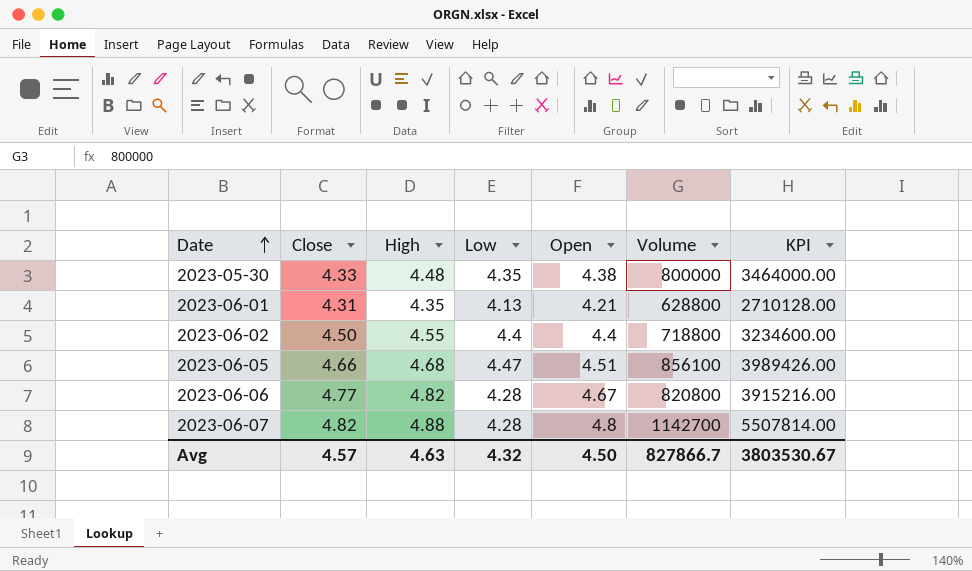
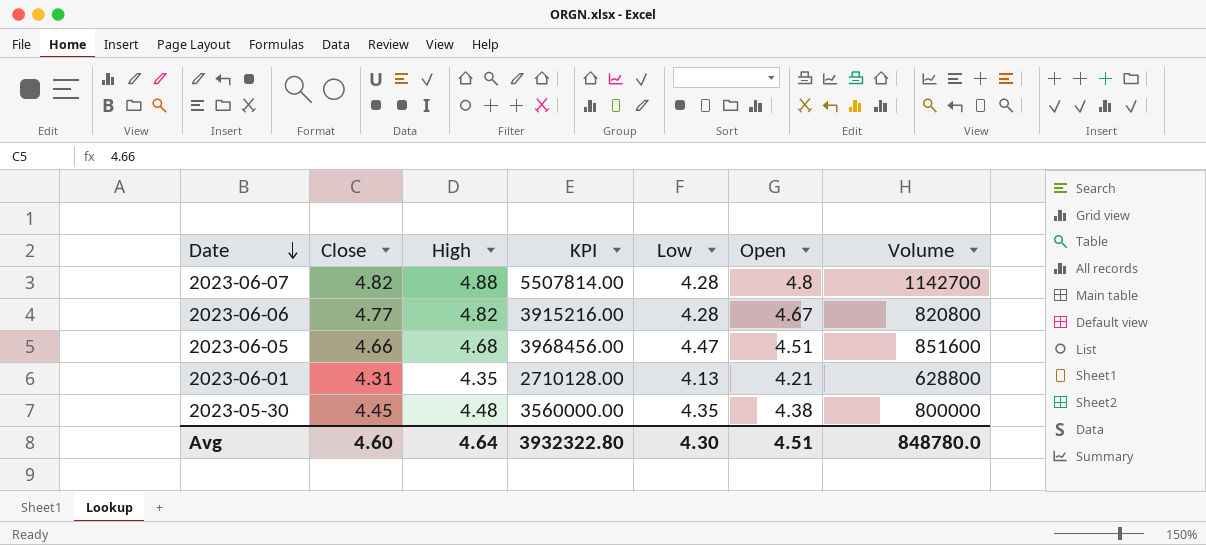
row order: Date ascending -> Date descending
column KPI | position: 7 -> 4
row 2023-06-02: 4.50 | 4.55 | 4.4 | 4.4 | 718800 | 3234600.00 -> none
2023-06-05 | KPI: 3989426.00 -> 3968456.00
2023-06-05 | Volume: 856100 -> 851600
2023-05-30 | Close: 4.33 -> 4.45
2023-05-30 | KPI: 3464000.00 -> 3560000.00
Avg | Close: 4.57 -> 4.60
Avg | High: 4.63 -> 4.64
Avg | KPI: 3803530.67 -> 3932322.80
Avg | Low: 4.32 -> 4.30
Avg | Open: 4.50 -> 4.51
Avg | Volume: 827866.7 -> 848780.0

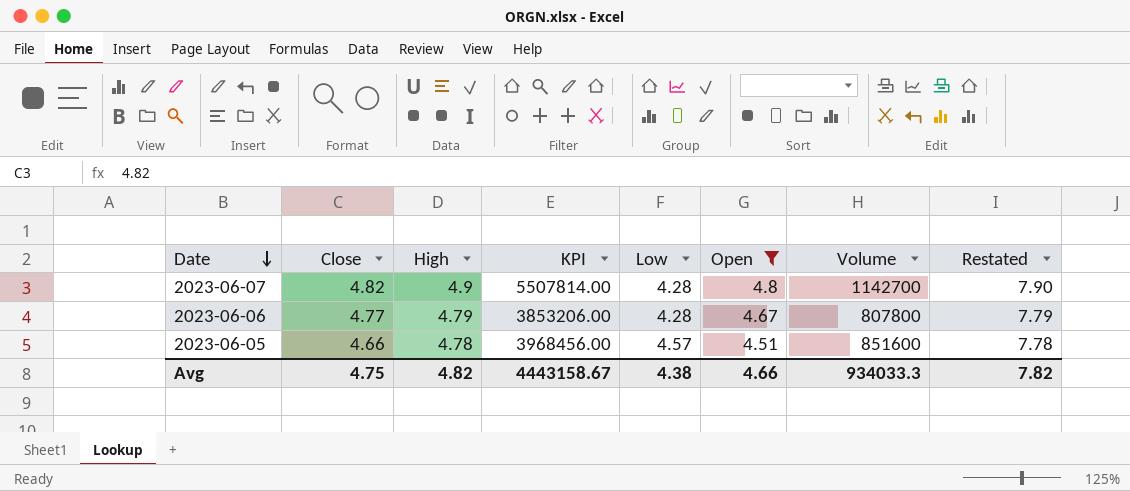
filter: none -> Open >= 4.51
column Restated | formula: none -> [High] + 3
2023-06-07 | High: 4.88 -> 4.9
2023-06-06 | High: 4.82 -> 4.79
2023-06-06 | KPI: 3915216.00 -> 3853206.00
2023-06-06 | Volume: 820800 -> 807800
2023-06-05 | High: 4.68 -> 4.78
2023-06-05 | Low: 4.47 -> 4.57
Avg | Close: 4.60 -> 4.75
Avg | High: 4.64 -> 4.82
Avg | KPI: 3932322.80 -> 4443158.67
Avg | Low: 4.30 -> 4.38
Avg | Open: 4.51 -> 4.66
Avg | Volume: 848780.0 -> 934033.3

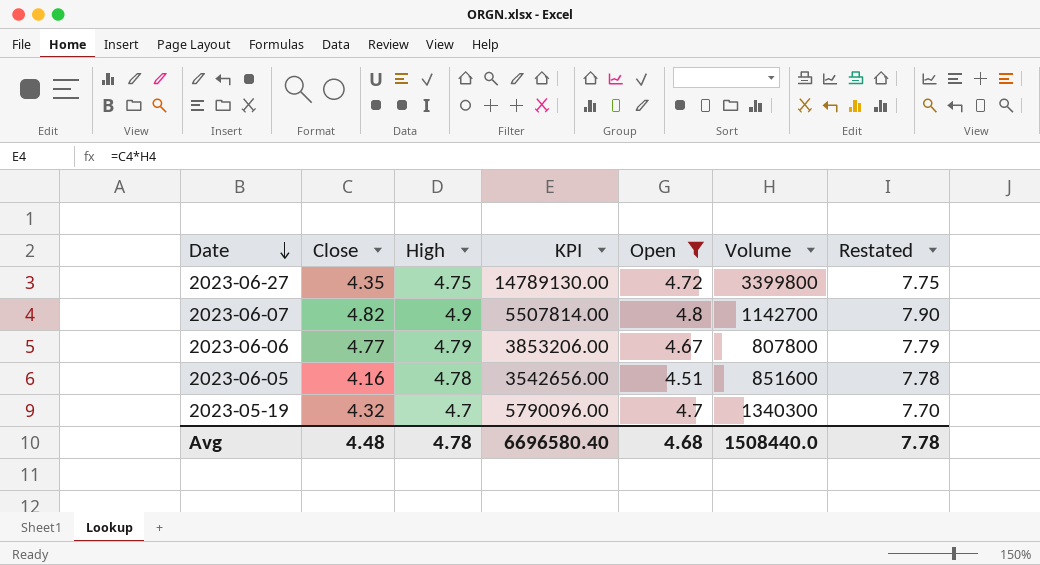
column Low | position: 5 -> none
row 2023-06-27: none -> 4.35 | 4.75 | 14789130.00 | 4.72 | 3399800 | 7.75
2023-06-05 | Close: 4.66 -> 4.16
2023-06-05 | KPI: 3968456.00 -> 3542656.00
row 2023-05-19: none -> 4.32 | 4.7 | 5790096.00 | 4.7 | 1340300 | 7.70
Avg | Close: 4.75 -> 4.48
Avg | High: 4.82 -> 4.78
Avg | KPI: 4443158.67 -> 6696580.40
Avg | Open: 4.66 -> 4.68
Avg | Volume: 934033.3 -> 1508440.0
Avg | Restated: 7.82 -> 7.78

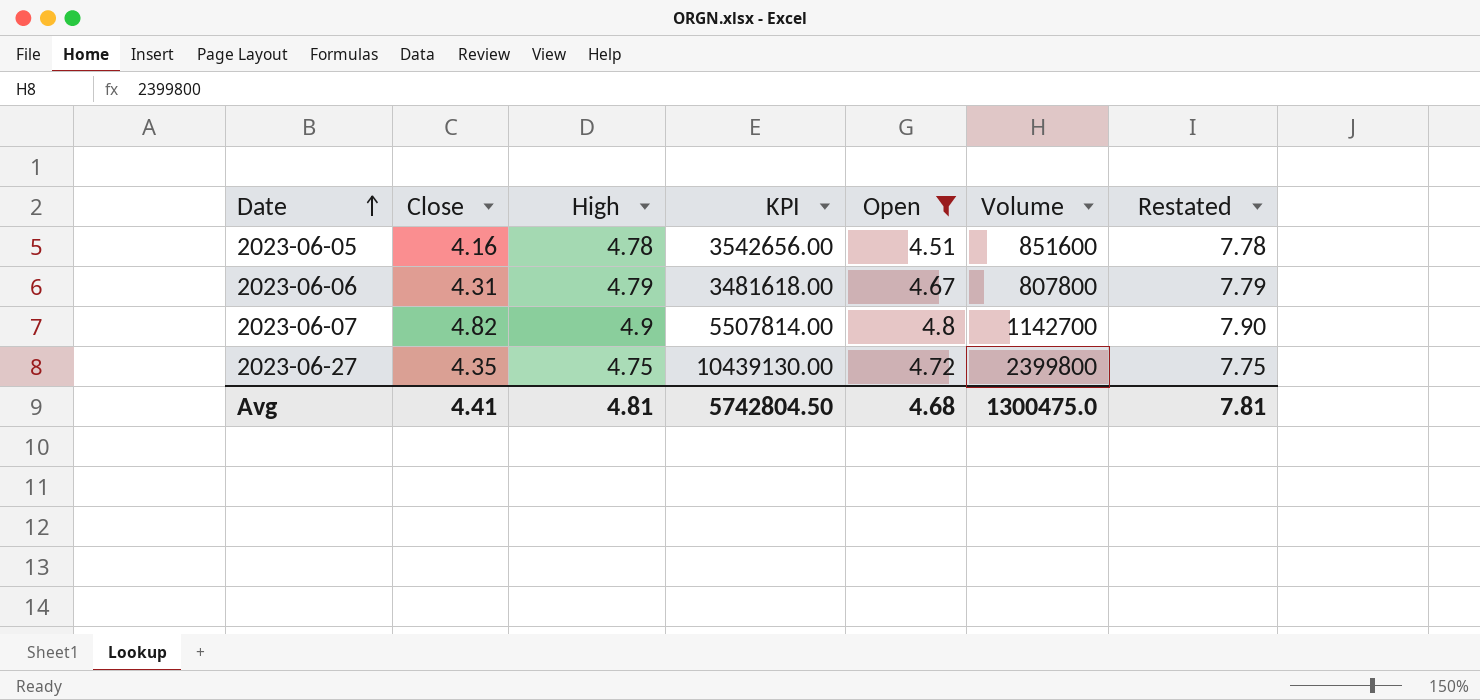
row order: Date descending -> Date ascending
row 2023-05-19: 4.32 | 4.7 | 5790096.00 | 4.7 | 1340300 | 7.70 -> none
2023-06-06 | Close: 4.77 -> 4.31
2023-06-06 | KPI: 3853206.00 -> 3481618.00
2023-06-27 | KPI: 14789130.00 -> 10439130.00
2023-06-27 | Volume: 3399800 -> 2399800
Avg | Close: 4.48 -> 4.41
Avg | High: 4.78 -> 4.81
Avg | KPI: 6696580.40 -> 5742804.50
Avg | Volume: 1508440.0 -> 1300475.0
Avg | Restated: 7.78 -> 7.81

